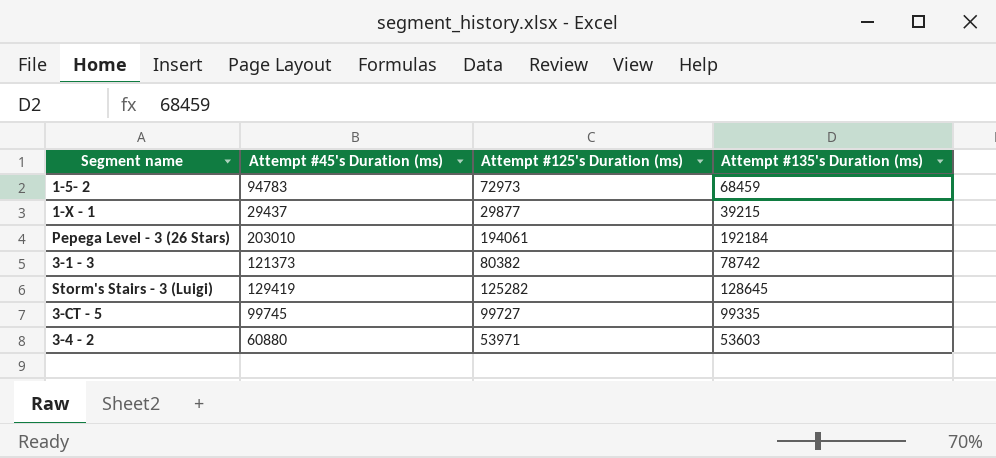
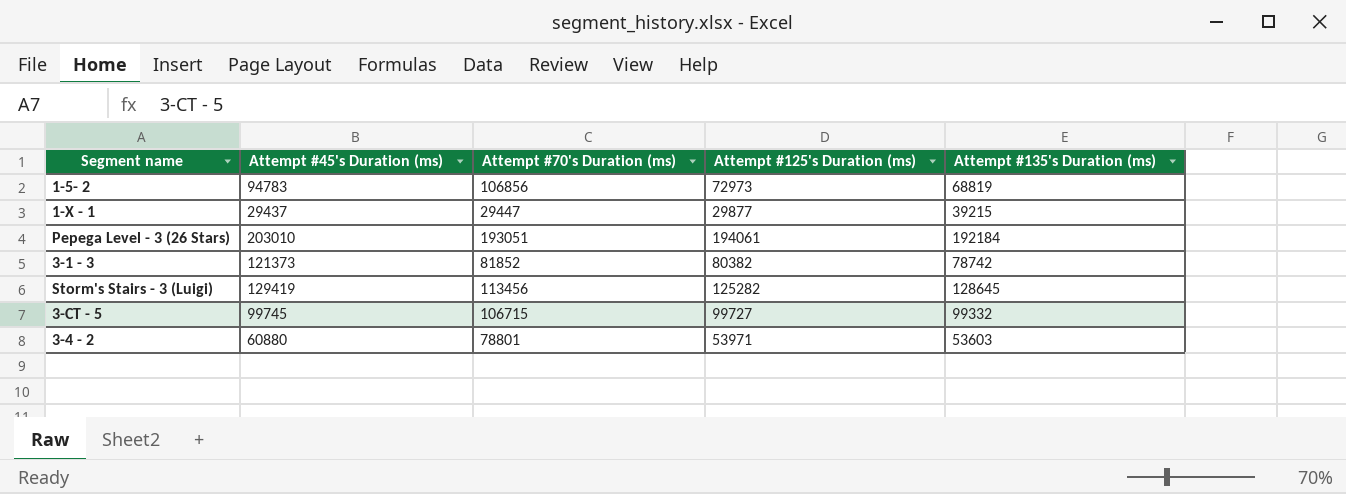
column Attempt #70's Duration (ms) | position: none -> 3
1-5- 2 | Attempt #135's Duration (ms): 68459 -> 68819
3-CT - 5 | Attempt #135's Duration (ms): 99335 -> 99332

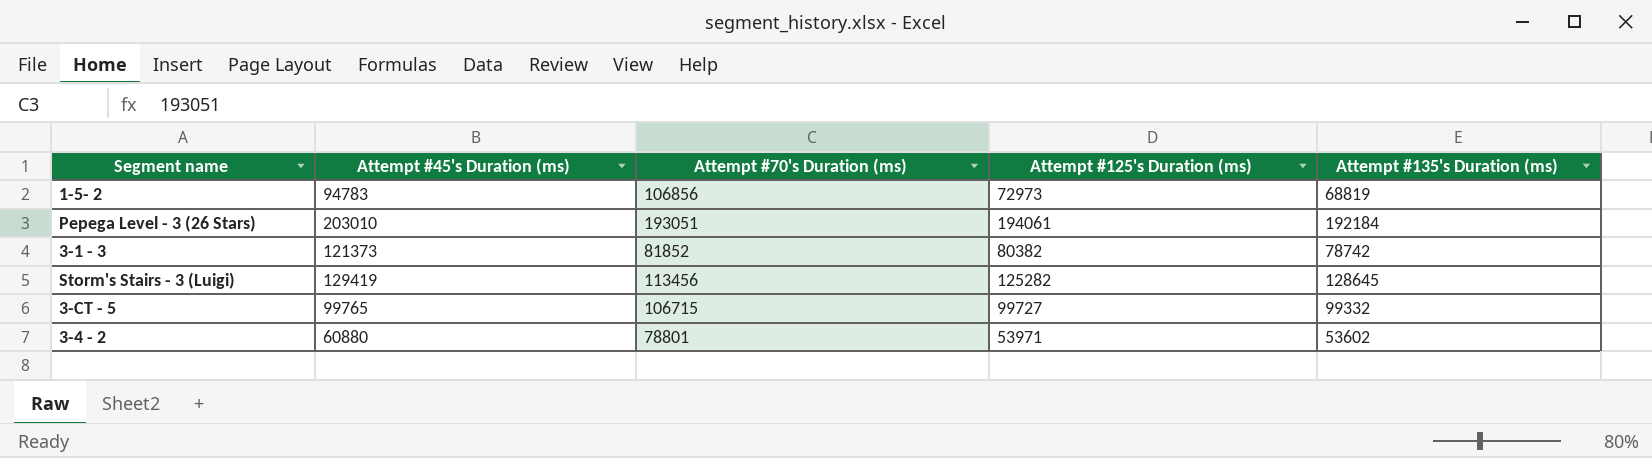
row 1-X - 1: 29437 | 29447 | 29877 | 39215 -> none
3-CT - 5 | Attempt #45's Duration (ms): 99745 -> 99765
3-4 - 2 | Attempt #135's Duration (ms): 53603 -> 53602

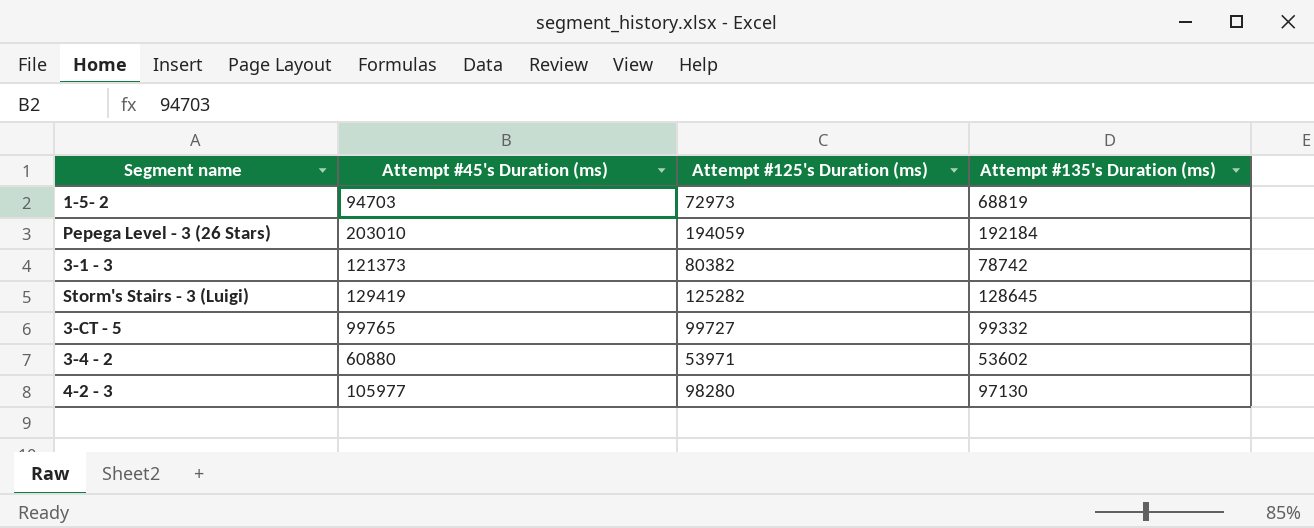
column Attempt #70's Duration (ms) | position: 3 -> none
1-5- 2 | Attempt #45's Duration (ms): 94783 -> 94703
Pepega Level - 3 (26 Stars) | Attempt #125's Duration (ms): 194061 -> 194059
row 4-2 - 3: none -> 105977 | 98280 | 97130

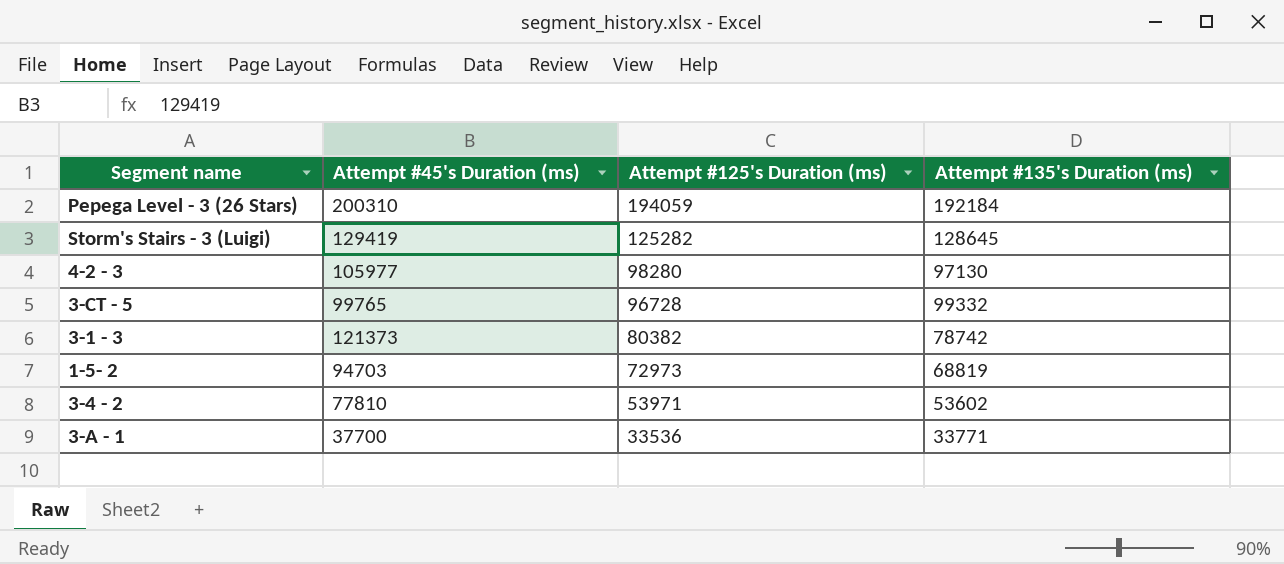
row order: none -> Attempt #125's Duration (ms) descending
Pepega Level - 3 (26 Stars) | Attempt #45's Duration (ms): 203010 -> 200310
3-CT - 5 | Attempt #125's Duration (ms): 99727 -> 96728
3-4 - 2 | Attempt #45's Duration (ms): 60880 -> 77810
row 3-A - 1: none -> 37700 | 33536 | 33771

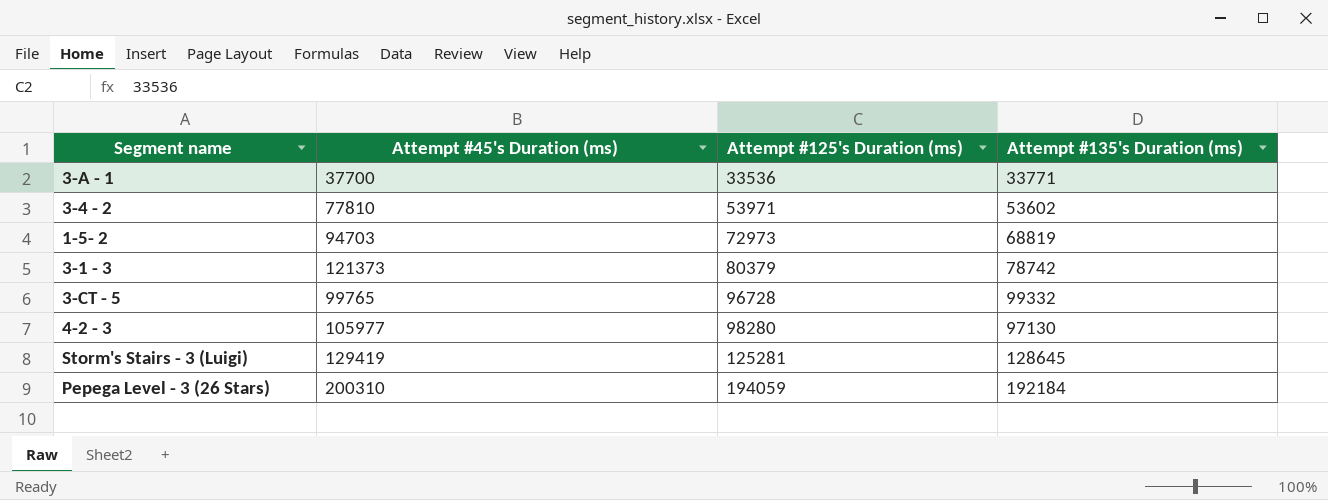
row order: Attempt #125's Duration (ms) descending -> Attempt #125's Duration (ms) ascending
3-1 - 3 | Attempt #125's Duration (ms): 80382 -> 80379
Storm's Stairs - 3 (Luigi) | Attempt #125's Duration (ms): 125282 -> 125281

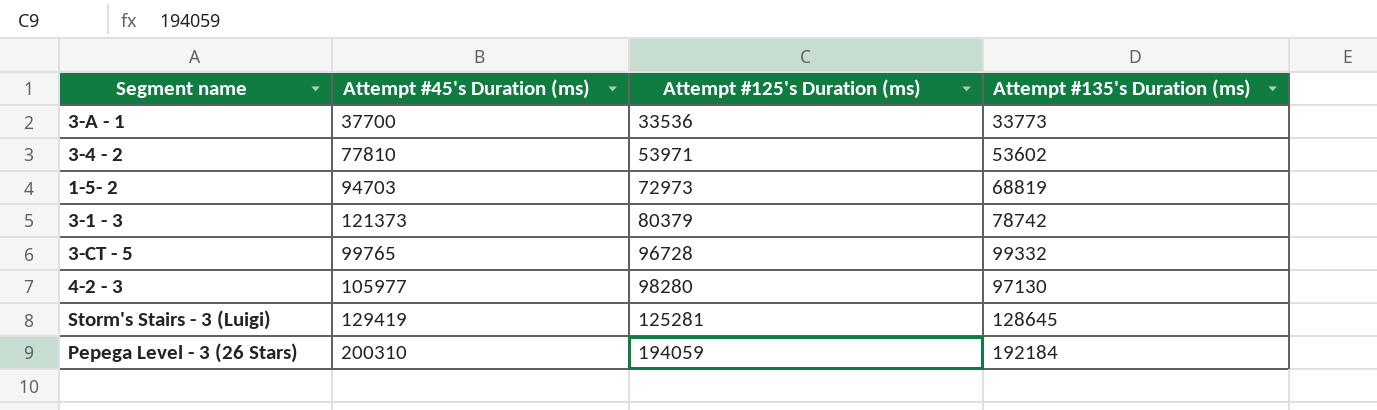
3-A - 1 | Attempt #135's Duration (ms): 33771 -> 33773

